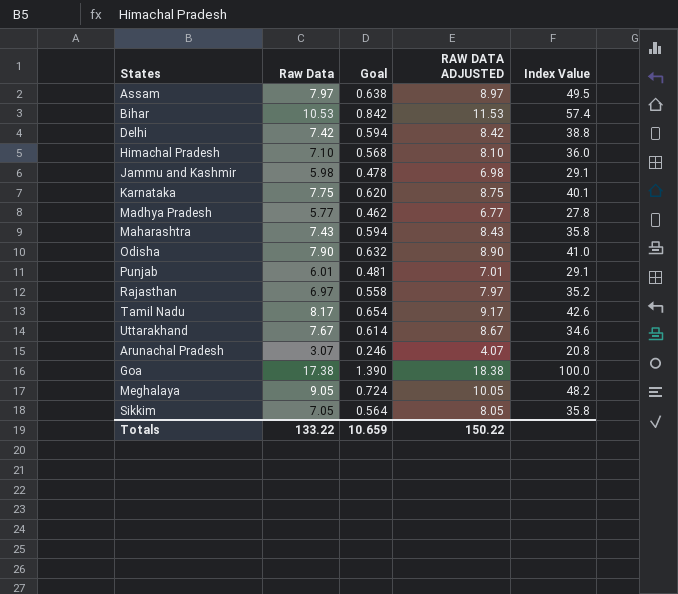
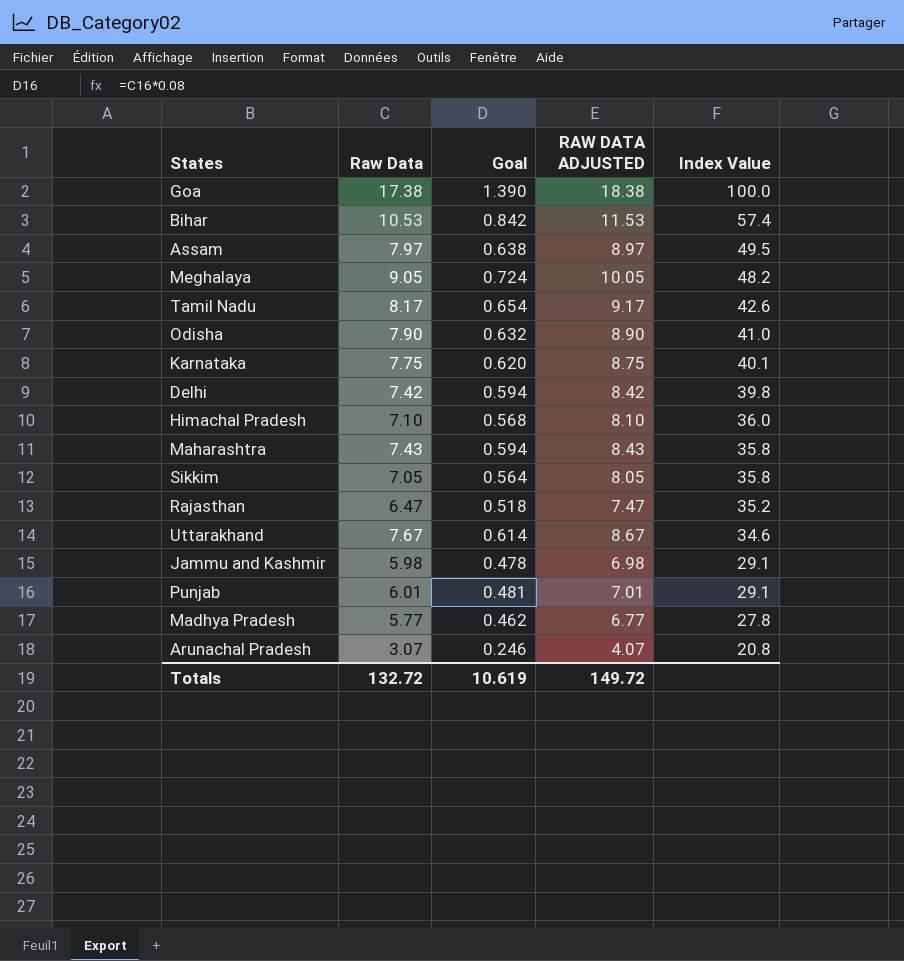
row order: none -> Index Value descending
Delhi | Index Value: 38.8 -> 39.8
Rajasthan | Raw Data: 6.97 -> 6.47
Rajasthan | Goal: 0.558 -> 0.518
Rajasthan | RAW DATA ADJUSTED: 7.97 -> 7.47
Totals | Raw Data: 133.22 -> 132.72
Totals | Goal: 10.659 -> 10.619
Totals | RAW DATA ADJUSTED: 150.22 -> 149.72

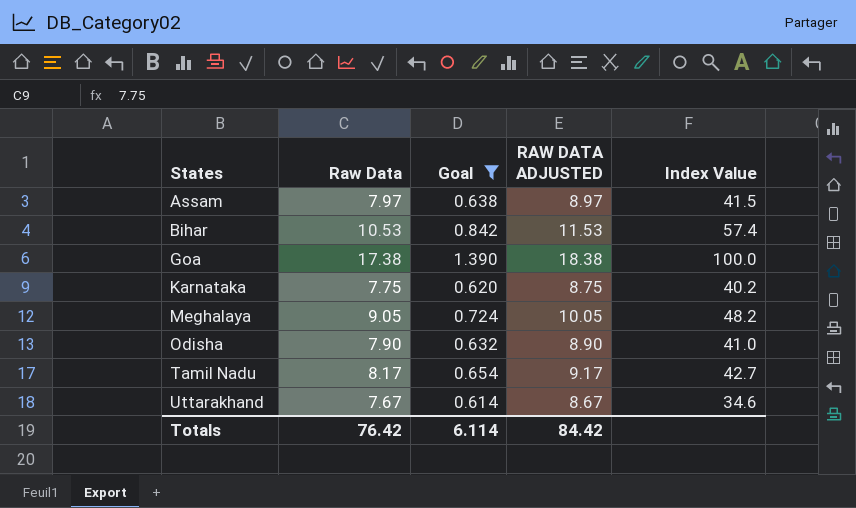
filter: none -> Goal >= 0.614
row order: Index Value descending -> States ascending
Assam | Index Value: 49.5 -> 41.5
Karnataka | Index Value: 40.1 -> 40.2
Tamil Nadu | Index Value: 42.6 -> 42.7
Totals | Raw Data: 132.72 -> 76.42
Totals | Goal: 10.619 -> 6.114
Totals | RAW DATA ADJUSTED: 149.72 -> 84.42

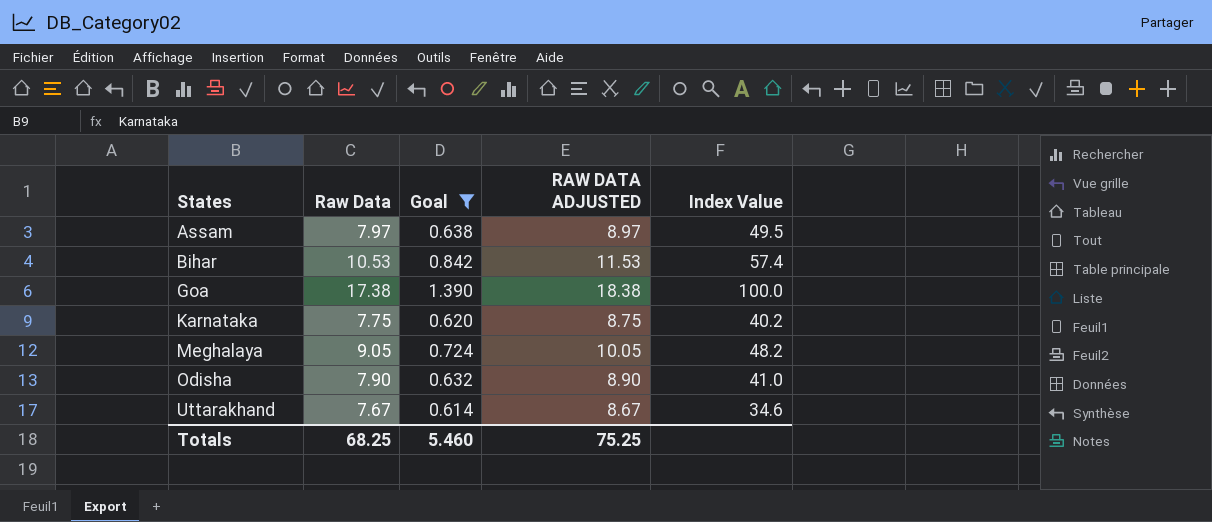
row Tamil Nadu: 8.17 | 0.654 | 9.17 | 42.7 -> none
Assam | Index Value: 41.5 -> 49.5
Totals | Raw Data: 76.42 -> 68.25
Totals | Goal: 6.114 -> 5.460
Totals | RAW DATA ADJUSTED: 84.42 -> 75.25

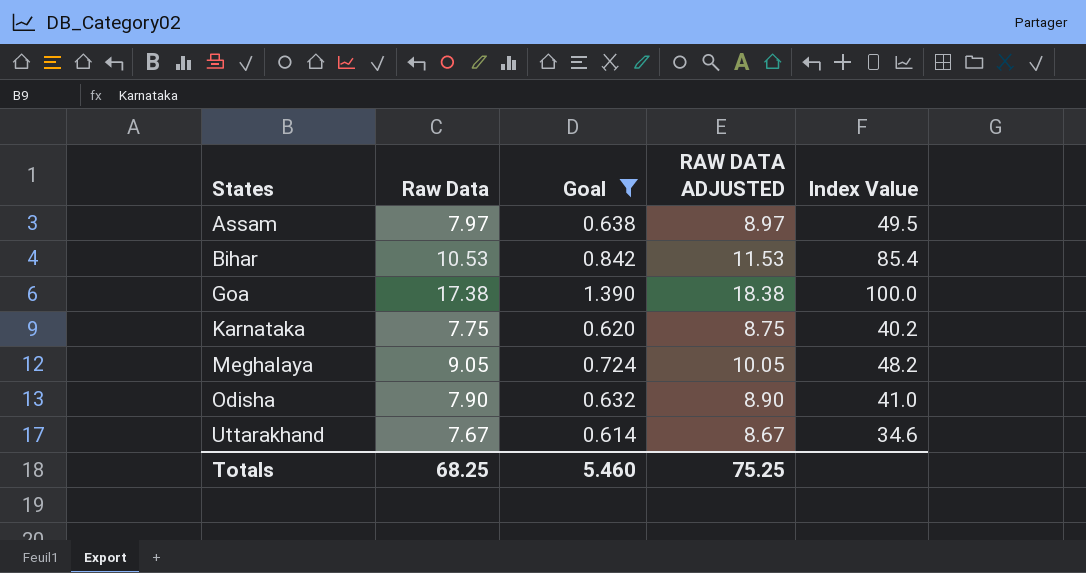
Bihar | Index Value: 57.4 -> 85.4

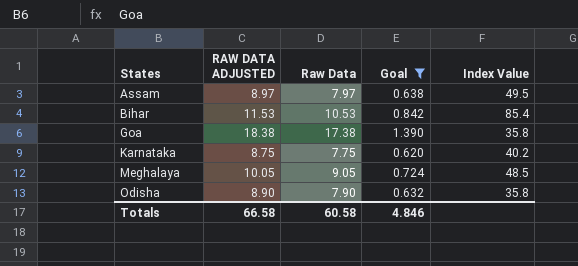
column RAW DATA ADJUSTED | position: 4 -> 2
row Uttarakhand: 7.67 | 0.614 | 8.67 | 34.6 -> none
Goa | Index Value: 100.0 -> 35.8
Meghalaya | Index Value: 48.2 -> 48.5
Odisha | Index Value: 41.0 -> 35.8
Totals | RAW DATA ADJUSTED: 75.25 -> 66.58
Totals | Raw Data: 68.25 -> 60.58
Totals | Goal: 5.460 -> 4.846

